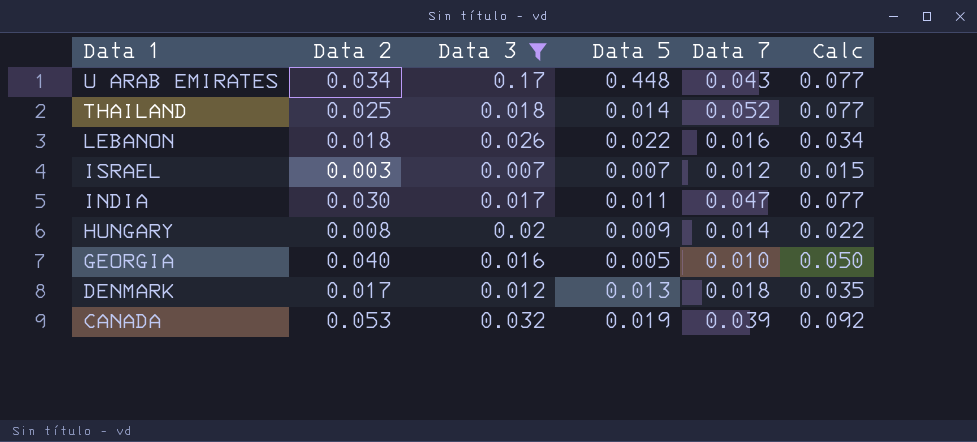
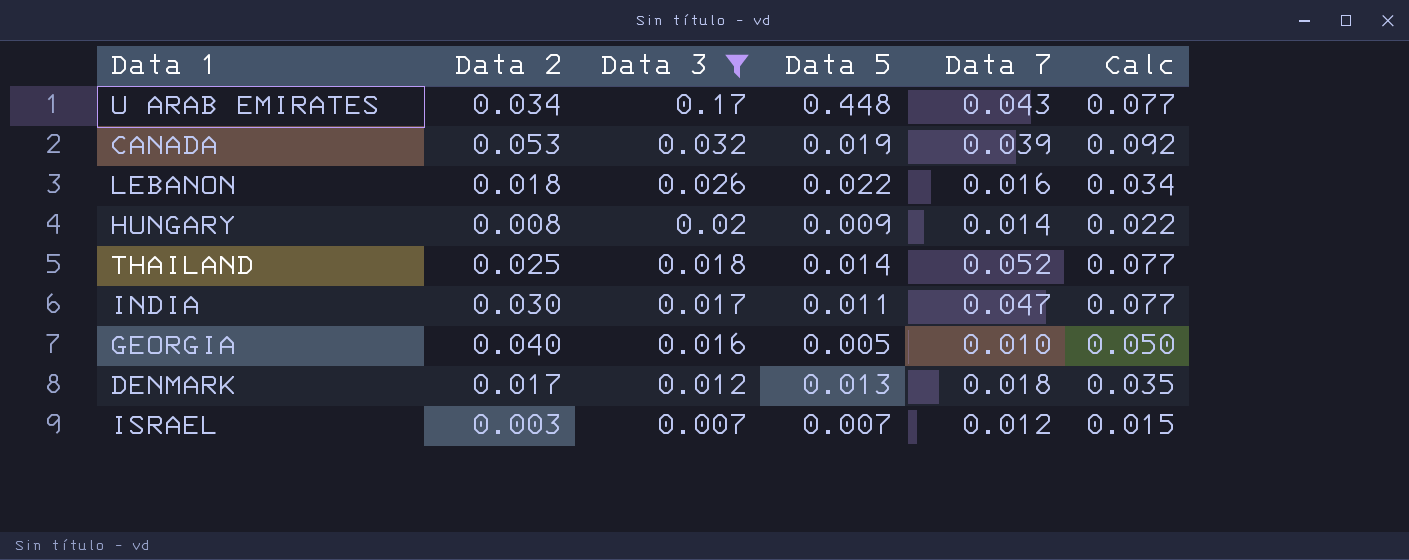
row order: Data 1 descending -> Data 3 descending

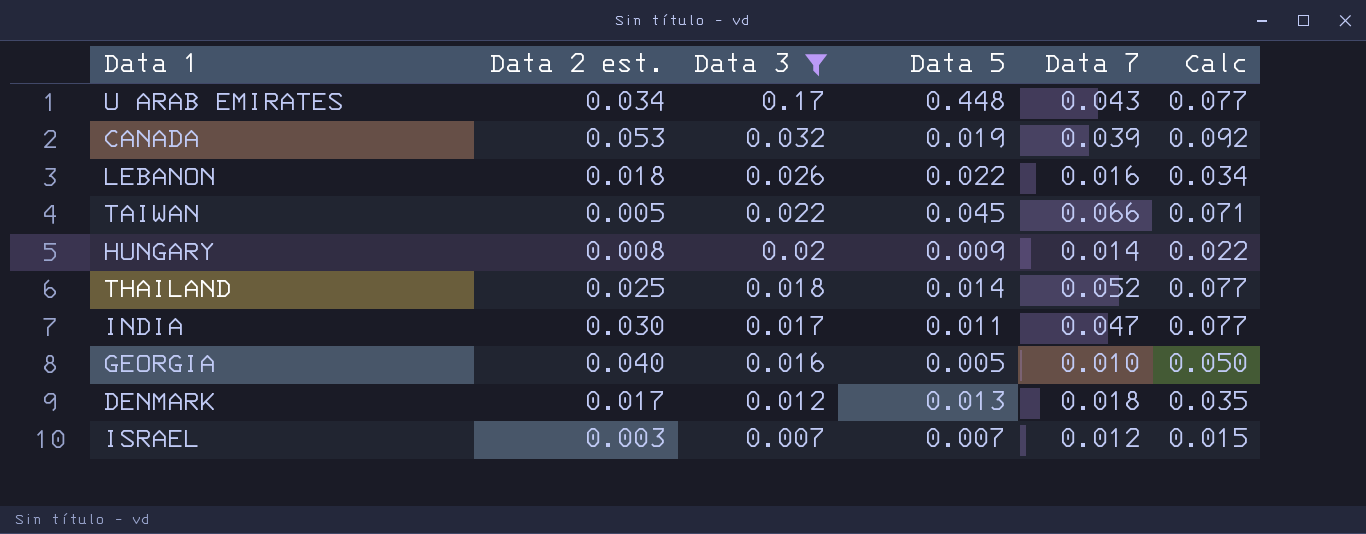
column name: Data 2 -> Data 2 est.
row TAIWAN: none -> 0.005 | 0.022 | 0.045 | 0.066 | 0.071

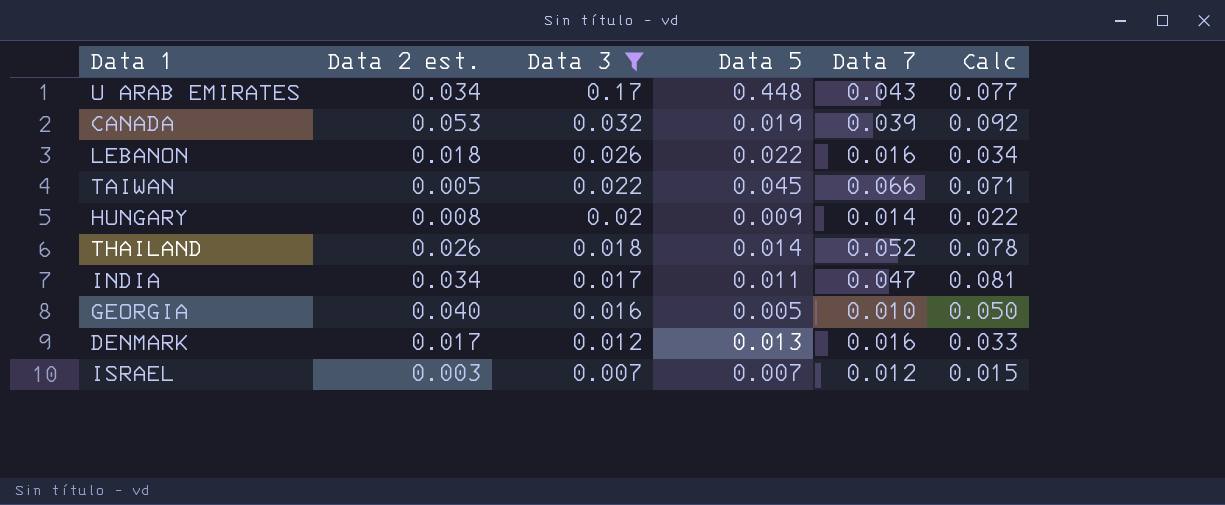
THAILAND | Data 2 est.: 0.025 -> 0.026
THAILAND | Calc: 0.077 -> 0.078
INDIA | Data 2 est.: 0.030 -> 0.034
INDIA | Calc: 0.077 -> 0.081
DENMARK | Data 7: 0.018 -> 0.016
DENMARK | Calc: 0.035 -> 0.033

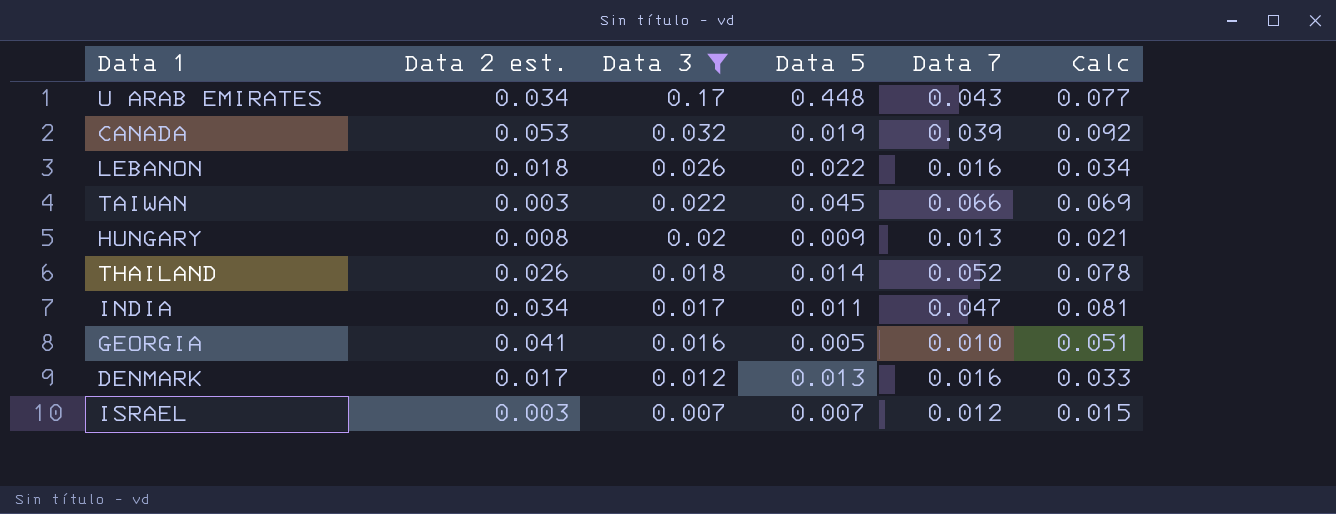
TAIWAN | Data 2 est.: 0.005 -> 0.003
TAIWAN | Calc: 0.071 -> 0.069
HUNGARY | Data 7: 0.014 -> 0.013
HUNGARY | Calc: 0.022 -> 0.021
GEORGIA | Data 2 est.: 0.040 -> 0.041
GEORGIA | Calc: 0.050 -> 0.051

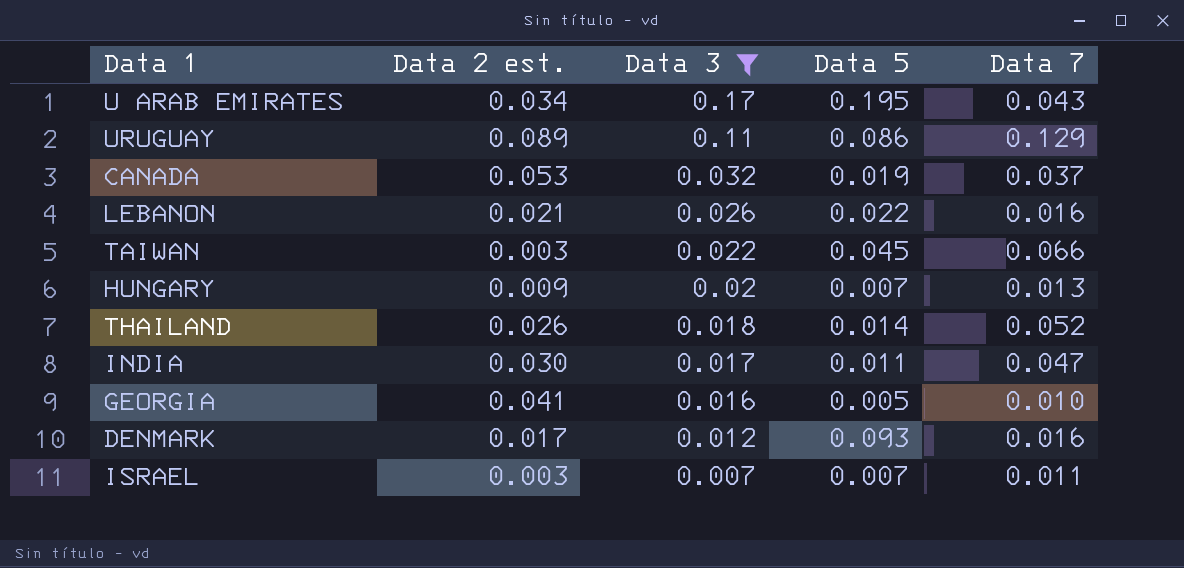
column Calc | formula: [Data 2 est.] + [Data 7] -> none
U ARAB EMIRATES | Data 5: 0.448 -> 0.195
row URUGUAY: none -> 0.089 | 0.11 | 0.086 | 0.129
CANADA | Data 7: 0.039 -> 0.037
LEBANON | Data 2 est.: 0.018 -> 0.021
HUNGARY | Data 2 est.: 0.008 -> 0.009
HUNGARY | Data 5: 0.009 -> 0.007
INDIA | Data 2 est.: 0.034 -> 0.030
DENMARK | Data 5: 0.013 -> 0.093
ISRAEL | Data 7: 0.012 -> 0.011

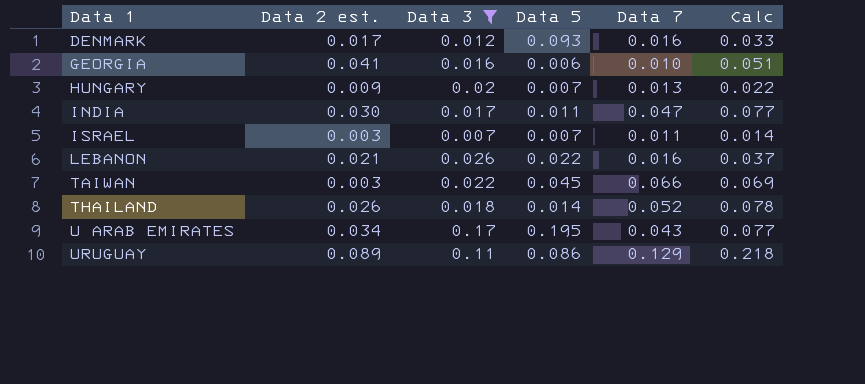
row order: Data 3 descending -> Data 1 ascending
column Calc | formula: none -> [Data 2 est.] + [Data 7]
row CANADA: 0.053 | 0.032 | 0.019 | 0.037 -> none
GEORGIA | Data 5: 0.005 -> 0.006

